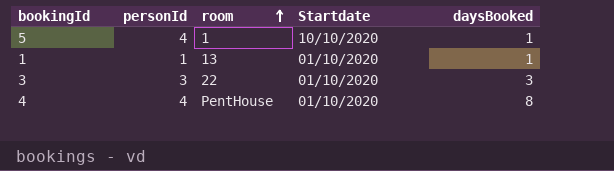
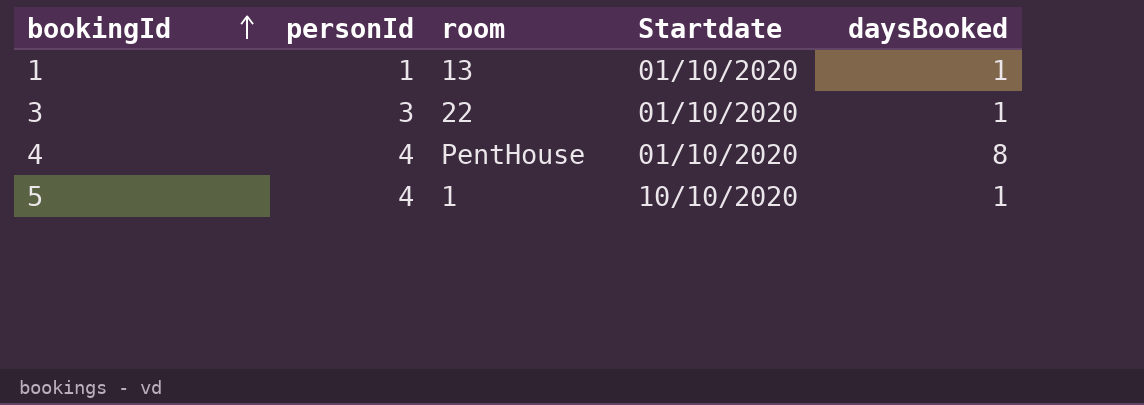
row order: room ascending -> bookingId ascending
3 | daysBooked: 3 -> 1

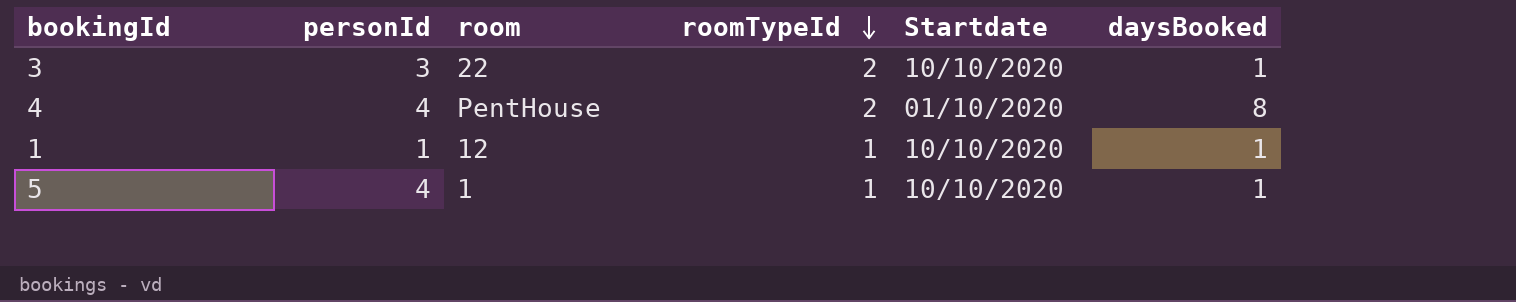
row order: bookingId ascending -> roomTypeId descending
column roomTypeId | position: none -> 4
3 | Startdate: 01/10/2020 -> 10/10/2020
1 | room: 13 -> 12
1 | Startdate: 01/10/2020 -> 10/10/2020

